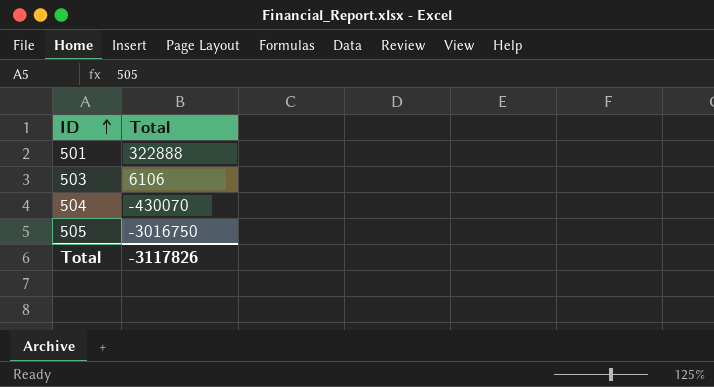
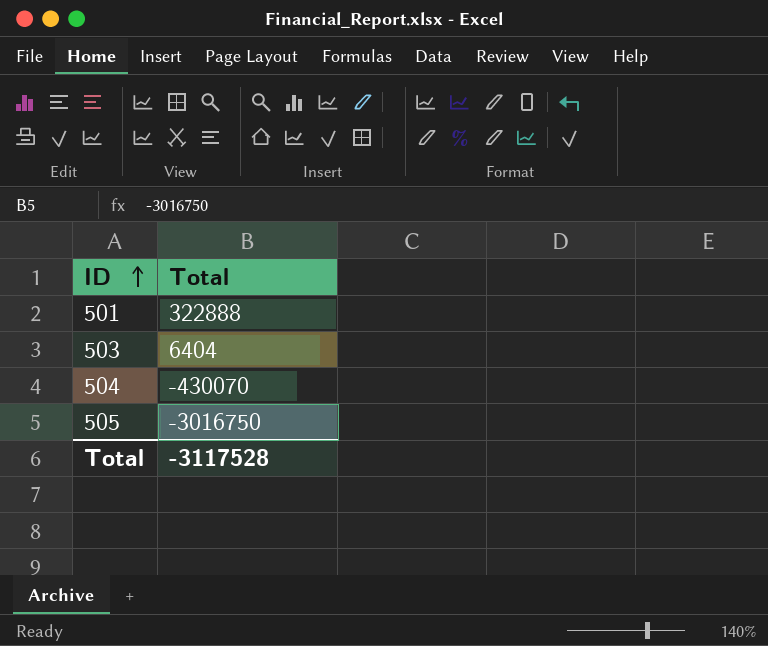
503 | Total: 6106 -> 6404
Total | Total: -3117826 -> -3117528

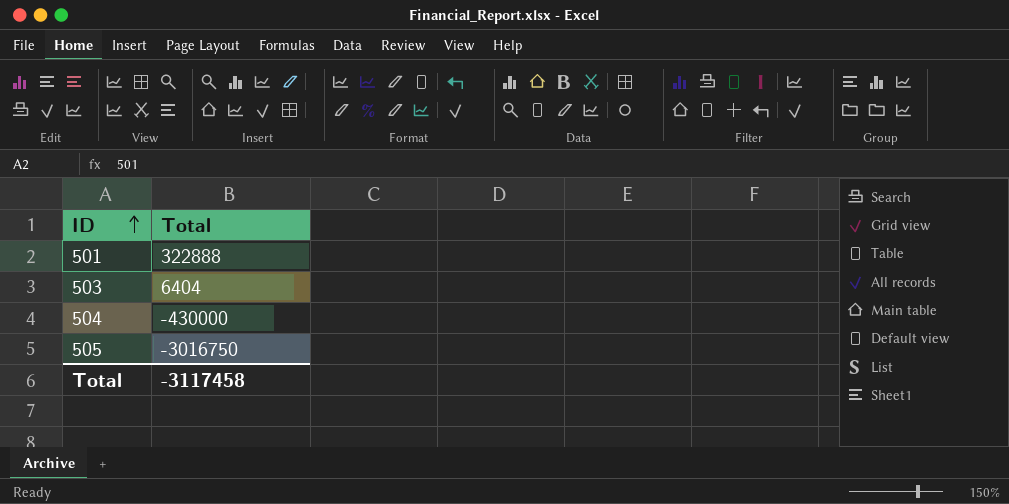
504 | Total: -430070 -> -430000
Total | Total: -3117528 -> -3117458

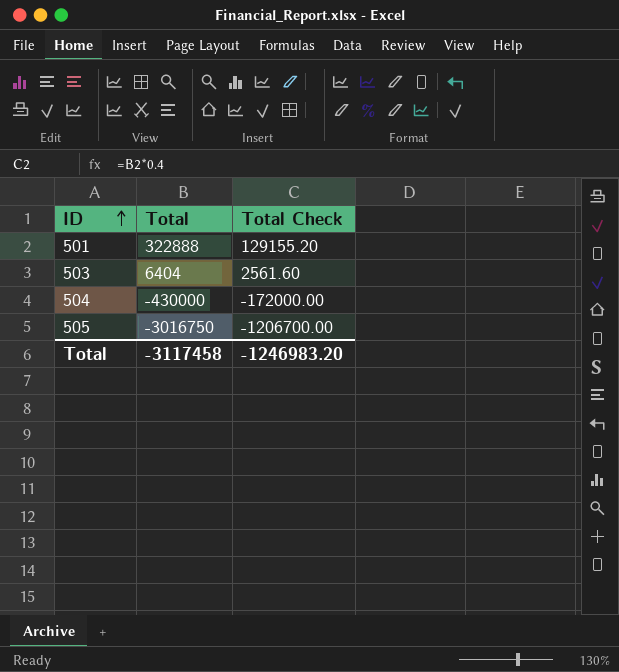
column Total Check | formula: none -> [Total] * 0.4

